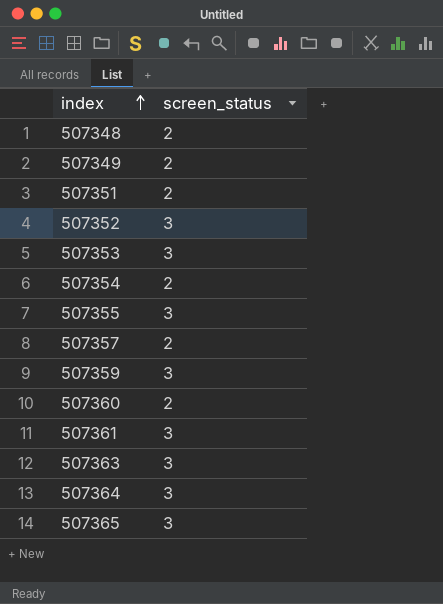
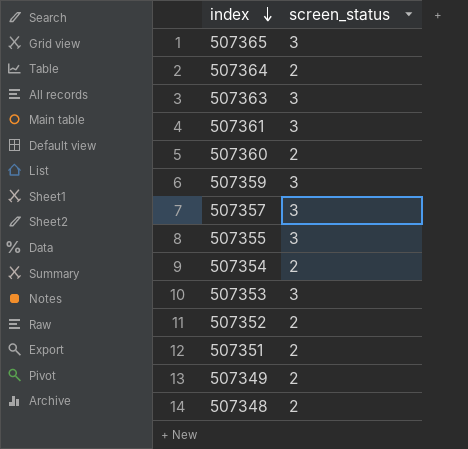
row order: index ascending -> index descending
507364 | screen_status: 3 -> 2
507357 | screen_status: 2 -> 3
507352 | screen_status: 3 -> 2

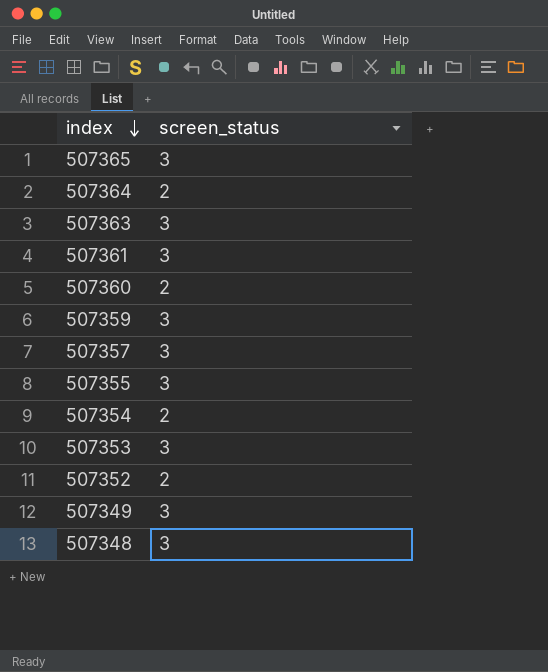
row 507351: 2 -> none
507349 | screen_status: 2 -> 3
507348 | screen_status: 2 -> 3

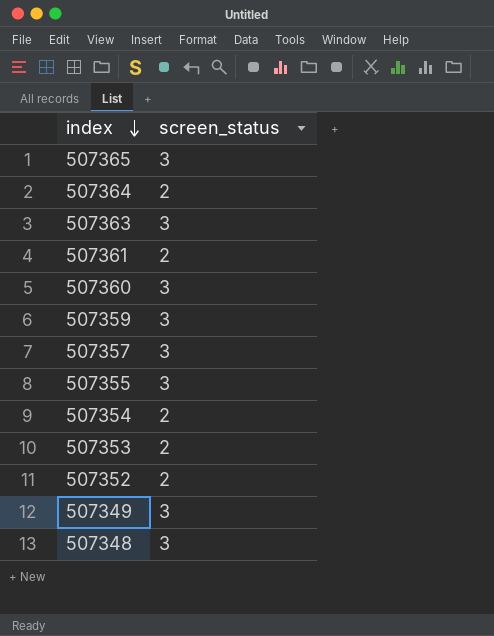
507361 | screen_status: 3 -> 2
507360 | screen_status: 2 -> 3
507353 | screen_status: 3 -> 2

